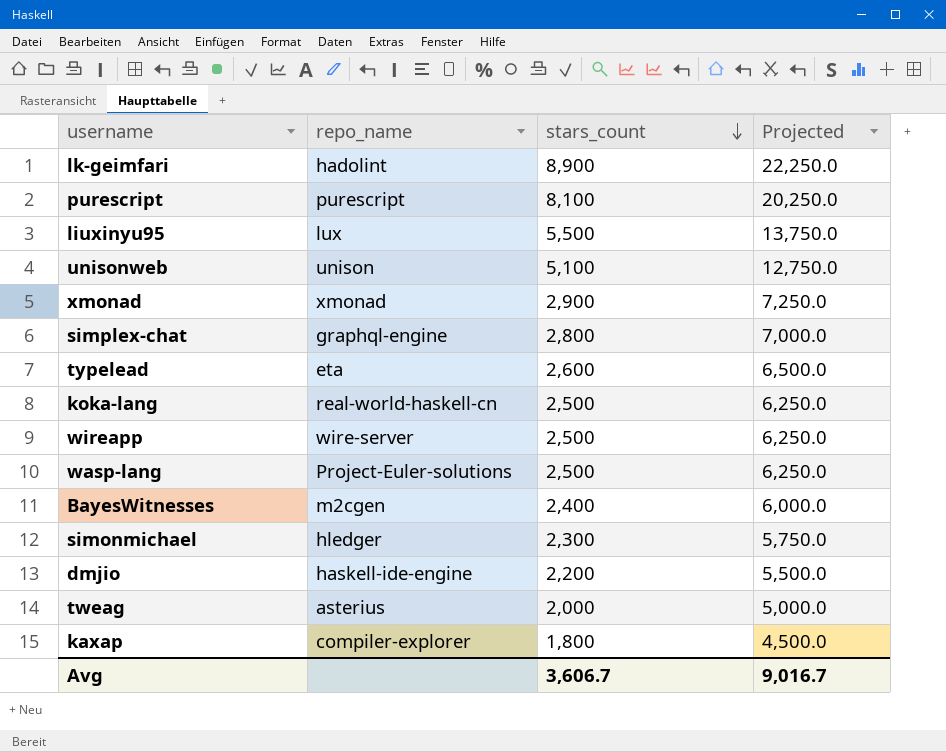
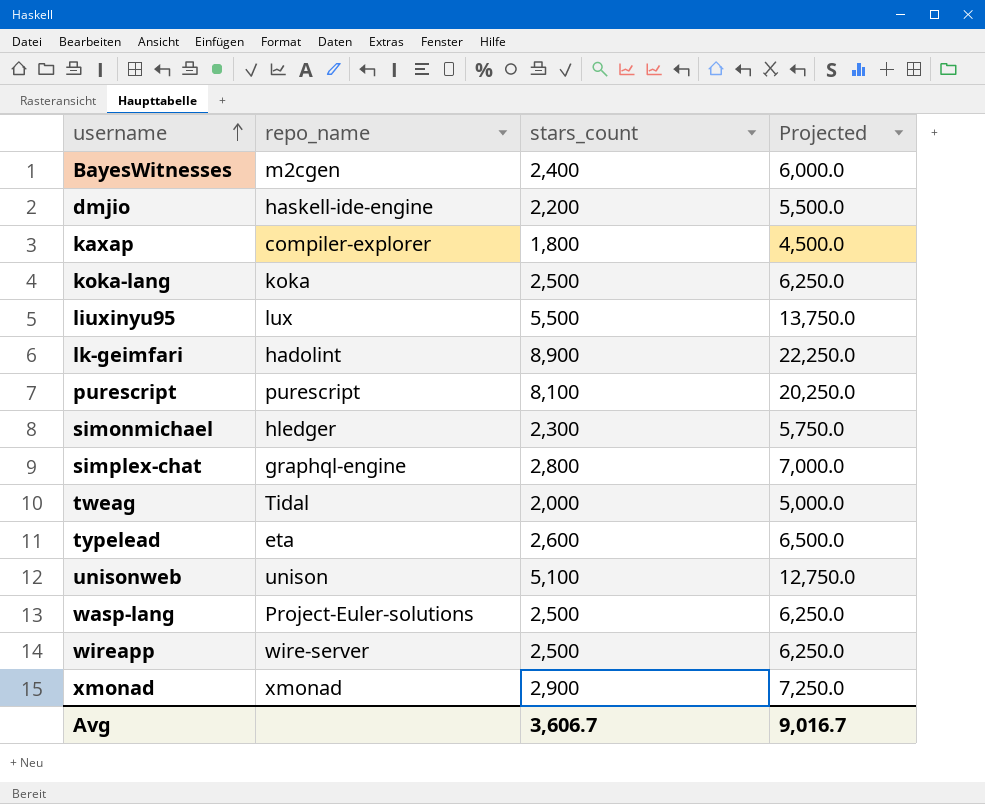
row order: stars_count descending -> username ascending
koka-lang | repo_name: real-world-haskell-cn -> koka
tweag | repo_name: asterius -> Tidal

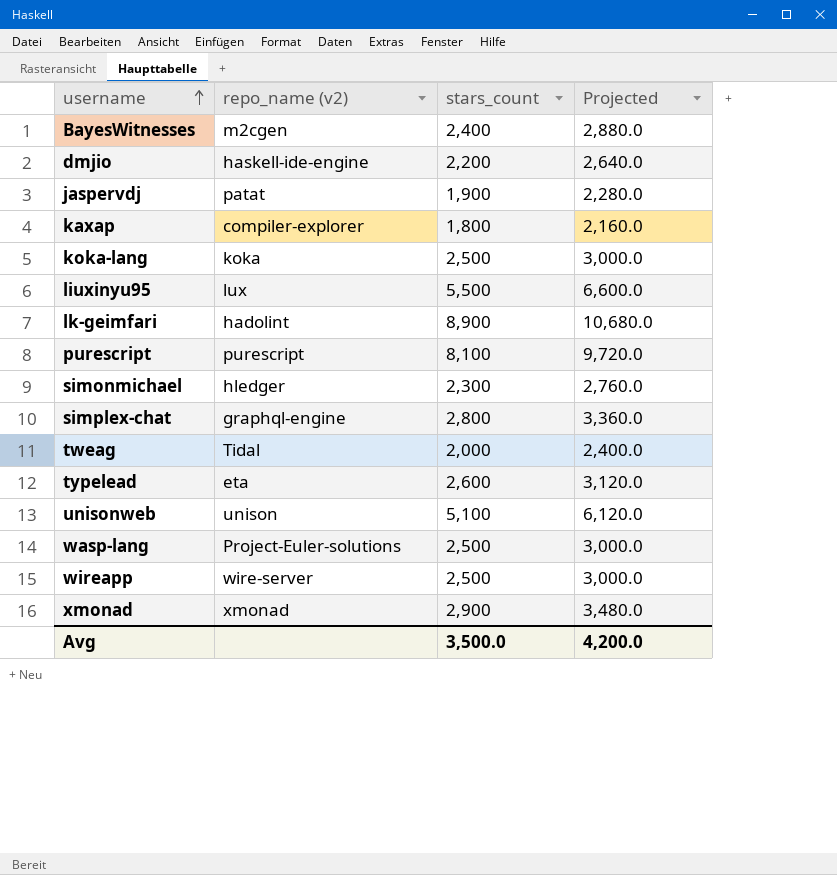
column name: repo_name -> repo_name (v2)
column Projected | formula: [stars_count] * 2.5 -> [stars_count] * 1.2
row jaspervdj: none -> patat | 1,900 | 2,280.0
Avg | stars_count: 3,606.7 -> 3,500.0
Avg | Projected: 9,016.7 -> 4,200.0

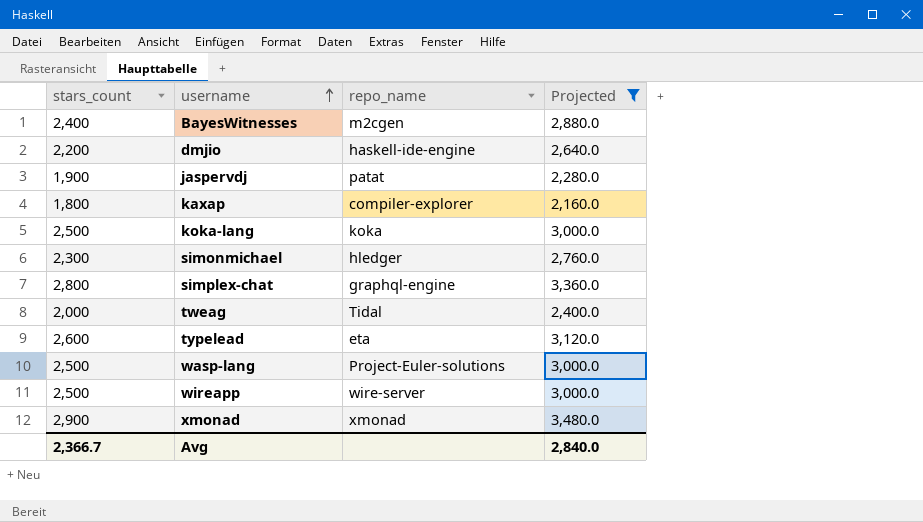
filter: none -> Projected <= 3,480.0
column stars_count | position: 3 -> 1
column name: repo_name (v2) -> repo_name
Avg | stars_count: 3,500.0 -> 2,366.7
Avg | Projected: 4,200.0 -> 2,840.0

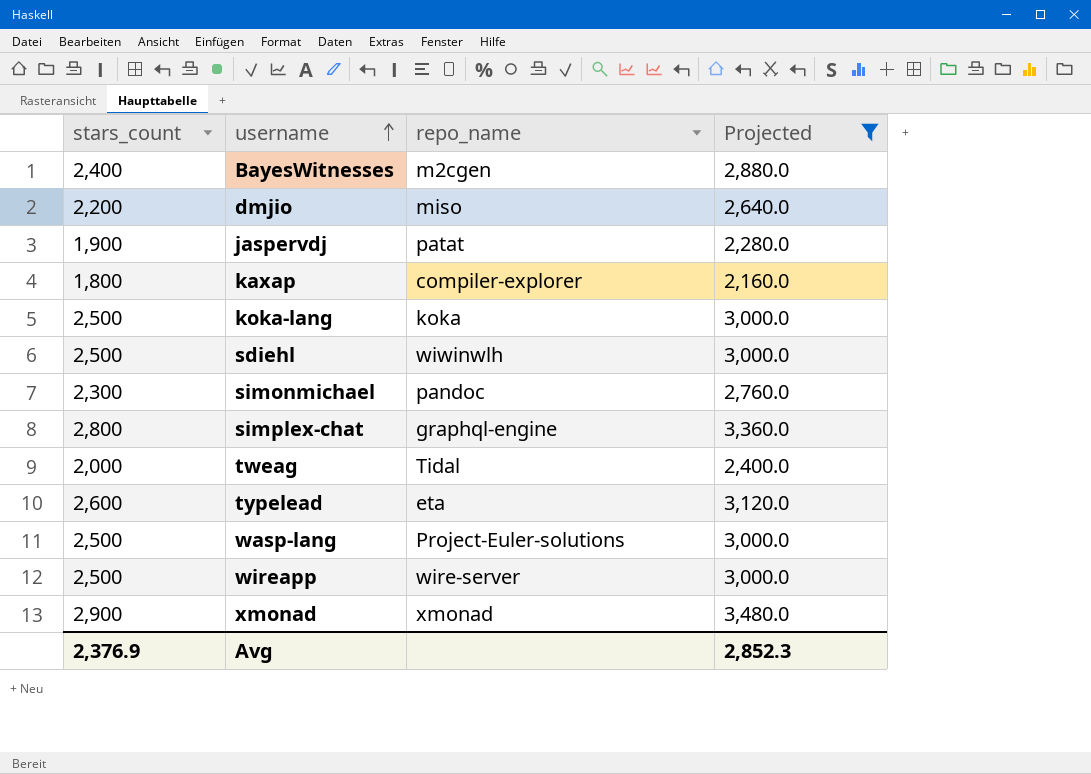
dmjio | repo_name: haskell-ide-engine -> miso
row sdiehl: none -> 2,500 | wiwinwlh | 3,000.0
simonmichael | repo_name: hledger -> pandoc
Avg | stars_count: 2,366.7 -> 2,376.9
Avg | Projected: 2,840.0 -> 2,852.3

